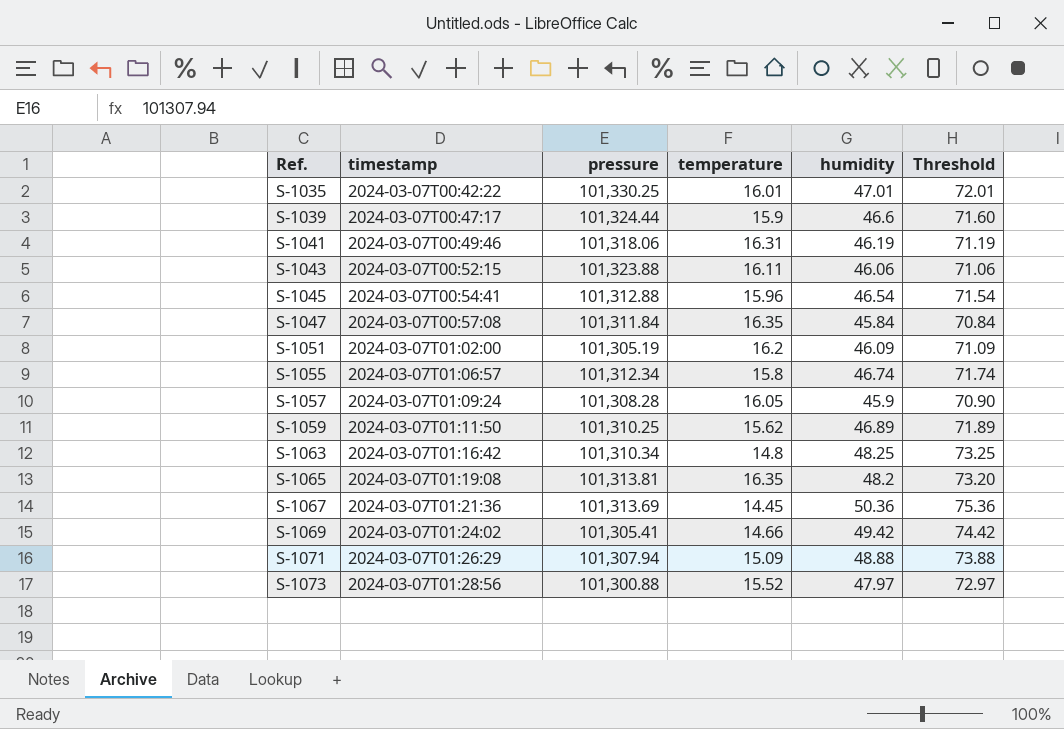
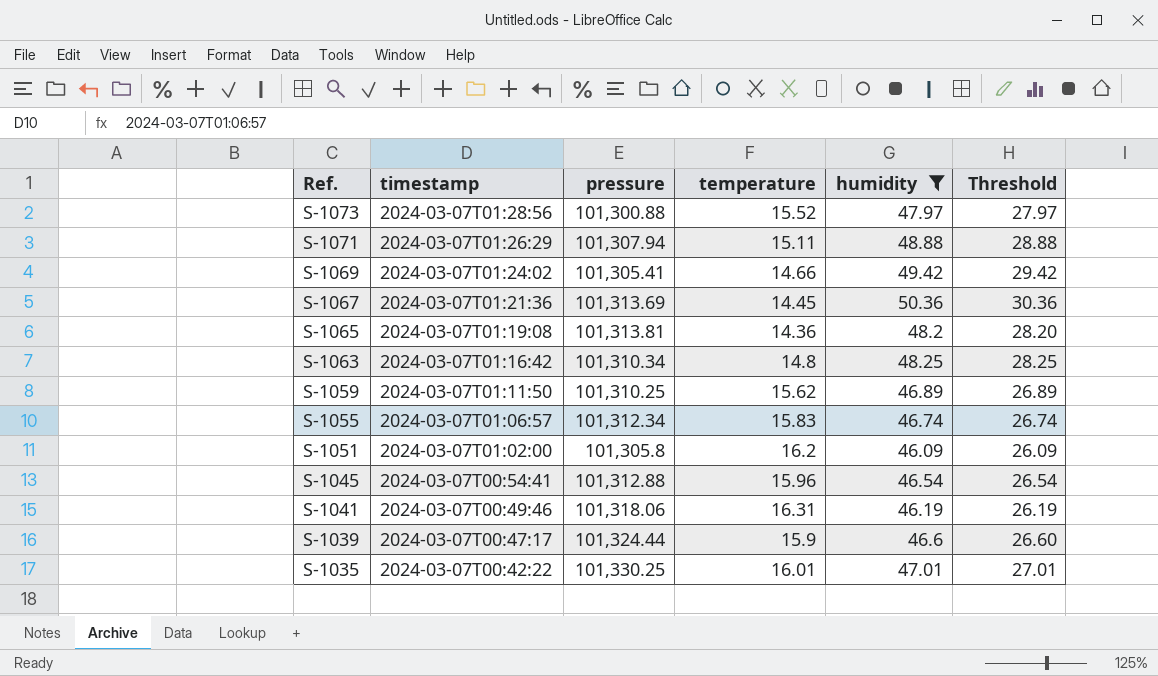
filter: none -> humidity >= 46.09
row order: Ref. ascending -> Ref. descending
column Threshold | formula: [humidity] + 25 -> [humidity] - 20
S-1071 | temperature: 15.09 -> 15.11
S-1065 | temperature: 16.35 -> 14.36
S-1055 | temperature: 15.8 -> 15.83
S-1051 | pressure: 101,305.19 -> 101,305.8

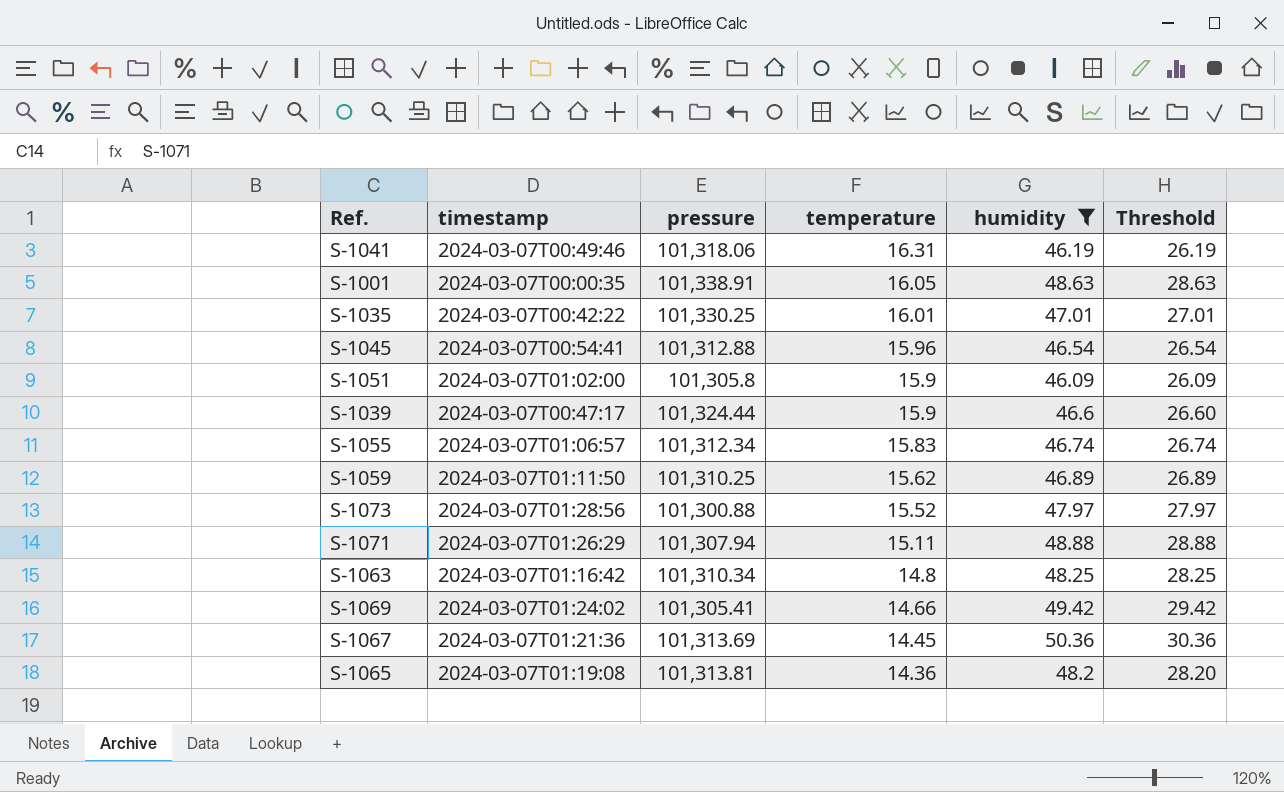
row order: Ref. descending -> temperature descending
row S-1001: none -> 2024-03-07T00:00:35 | 101,338.91 | 16.05 | 48.63 | 28.63
S-1051 | temperature: 16.2 -> 15.9

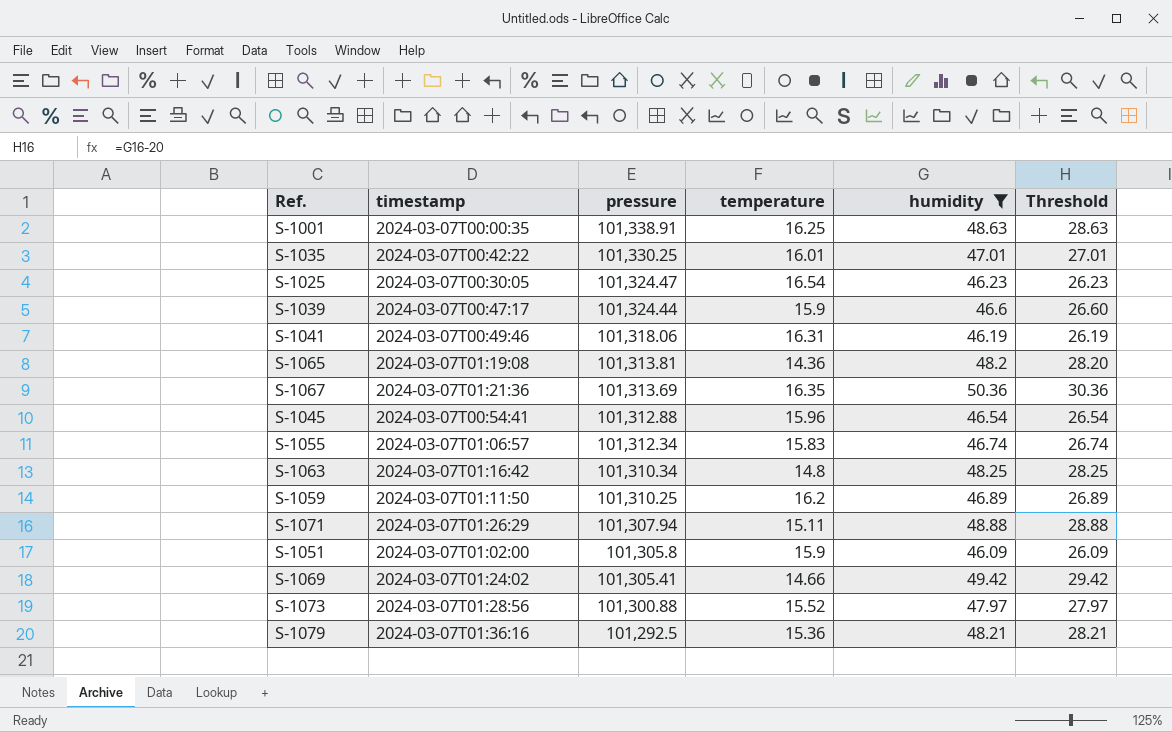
row order: temperature descending -> pressure descending
S-1001 | temperature: 16.05 -> 16.25
row S-1025: none -> 2024-03-07T00:30:05 | 101,324.47 | 16.54 | 46.23 | 26.23
S-1067 | temperature: 14.45 -> 16.35
S-1059 | temperature: 15.62 -> 16.2
row S-1079: none -> 2024-03-07T01:36:16 | 101,292.5 | 15.36 | 48.21 | 28.21

